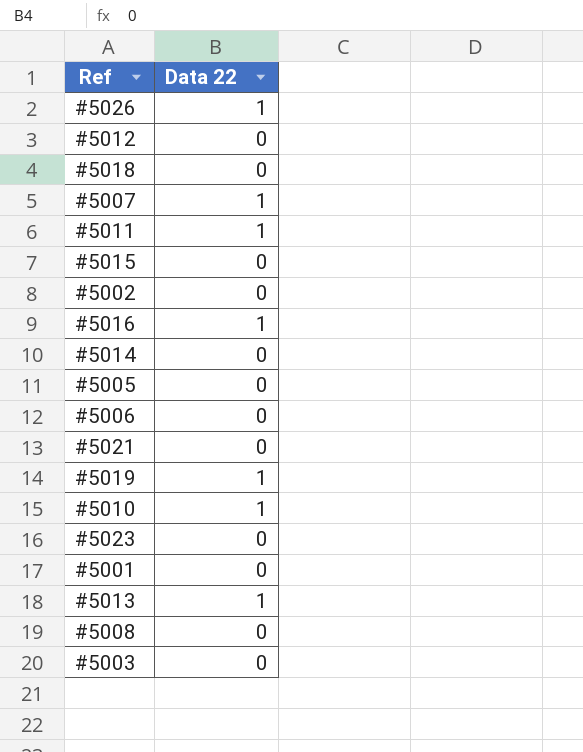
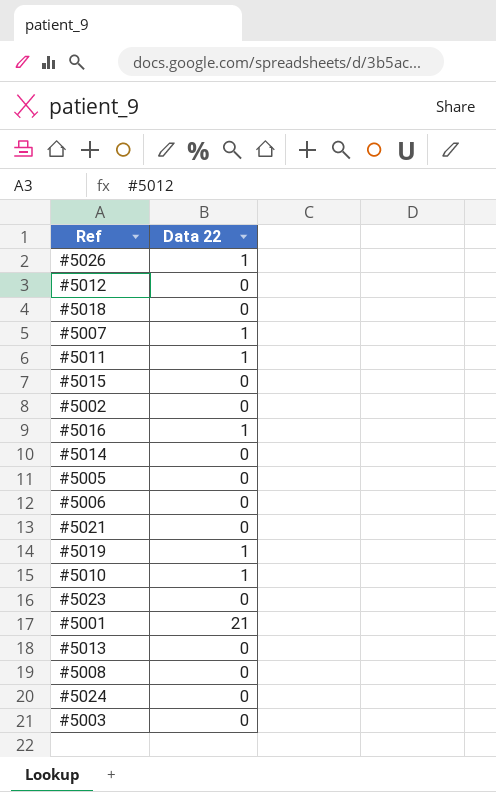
#5001 | Data 22: 0 -> 21
#5013 | Data 22: 1 -> 0
row #5024: none -> 0

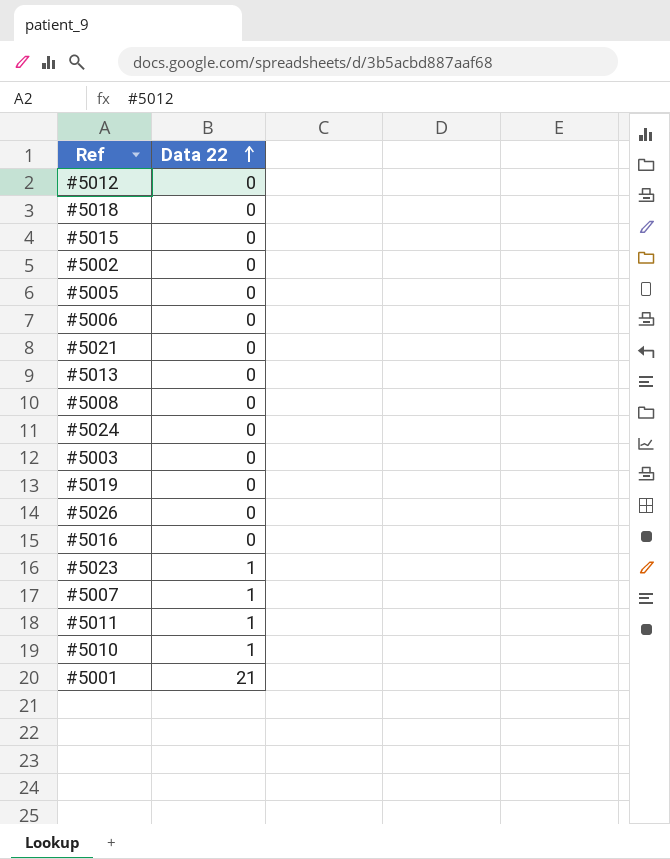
row order: none -> Data 22 ascending
row #5014: 0 -> none
#5019 | Data 22: 1 -> 0
#5026 | Data 22: 1 -> 0
#5016 | Data 22: 1 -> 0
#5023 | Data 22: 0 -> 1

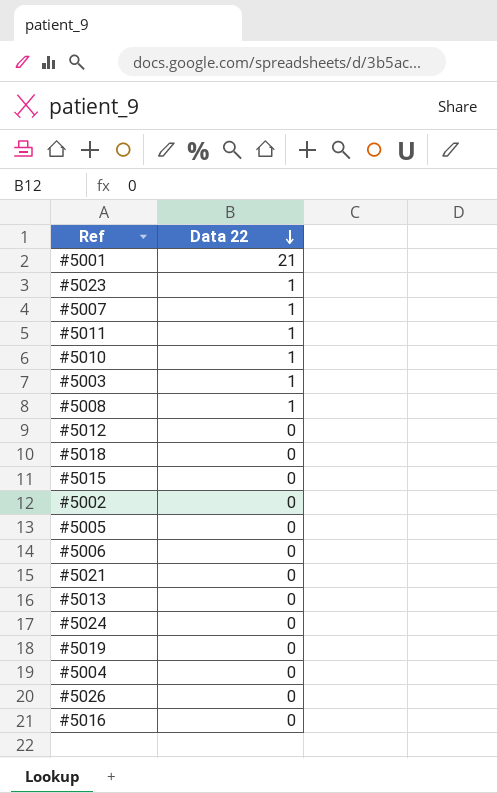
row order: Data 22 ascending -> Data 22 descending
#5003 | Data 22: 0 -> 1
#5008 | Data 22: 0 -> 1
row #5004: none -> 0

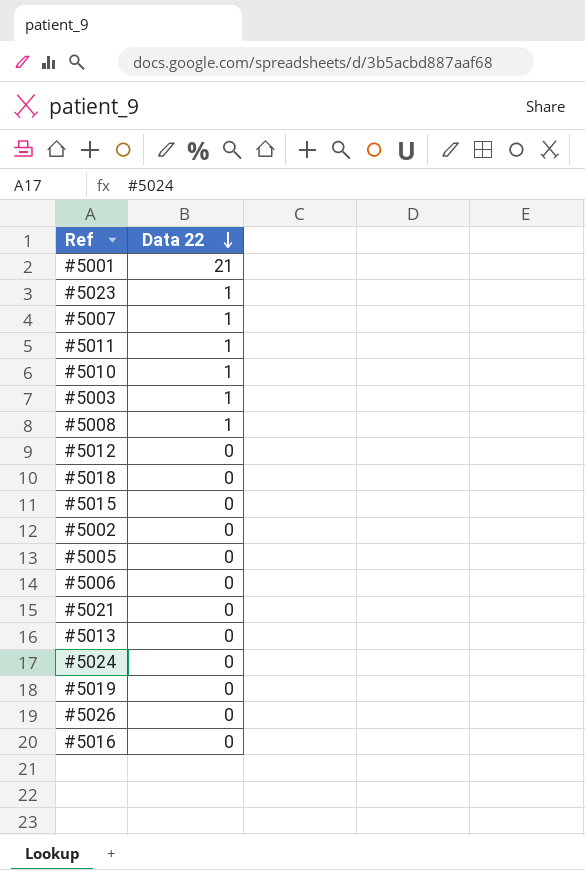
row #5004: 0 -> none

